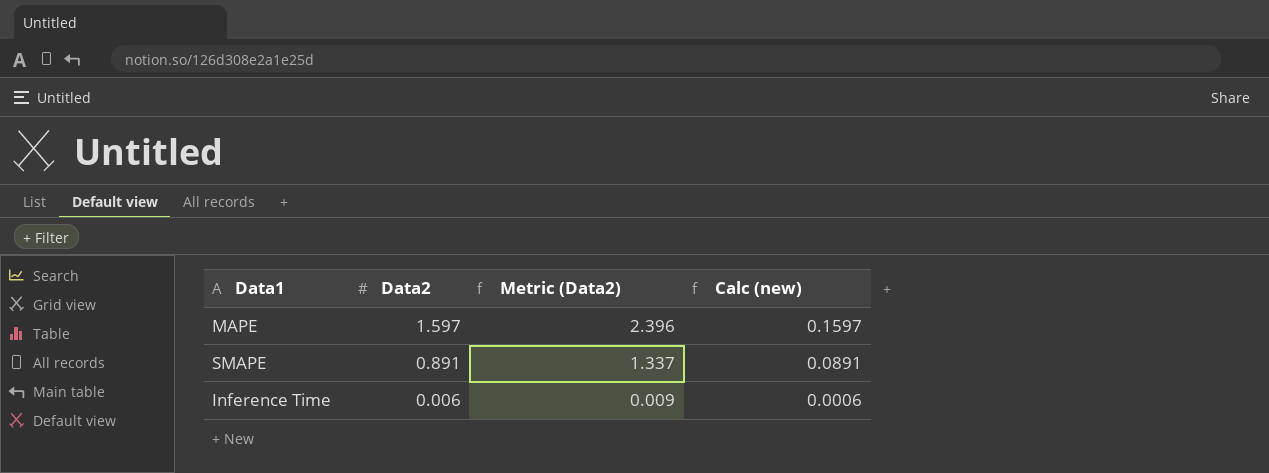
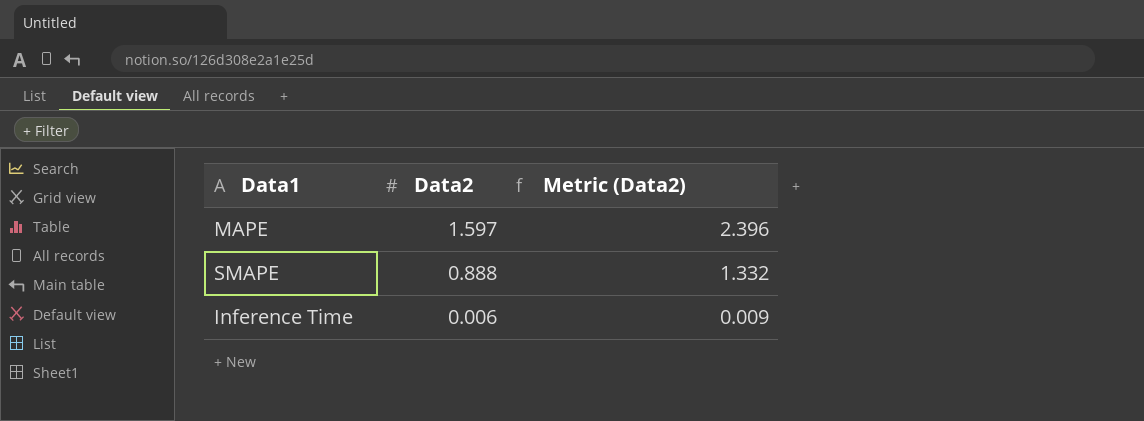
column Calc (new) | formula: [Data2] * 0.1 -> none
SMAPE | Data2: 0.891 -> 0.888
SMAPE | Metric (Data2): 1.337 -> 1.332

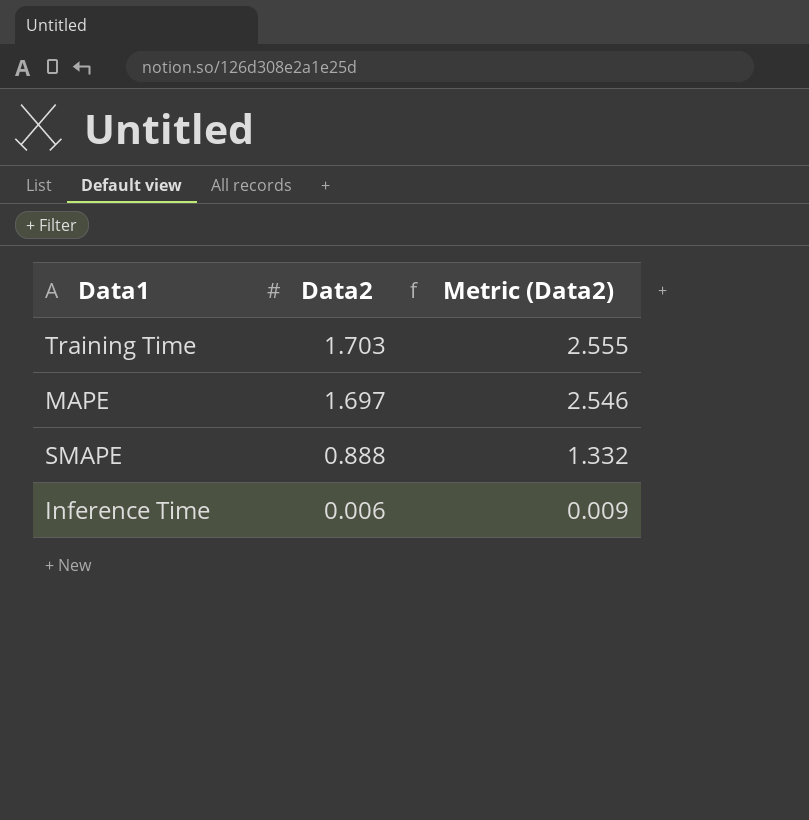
row Training Time: none -> 1.703 | 2.555
MAPE | Data2: 1.597 -> 1.697
MAPE | Metric (Data2): 2.396 -> 2.546

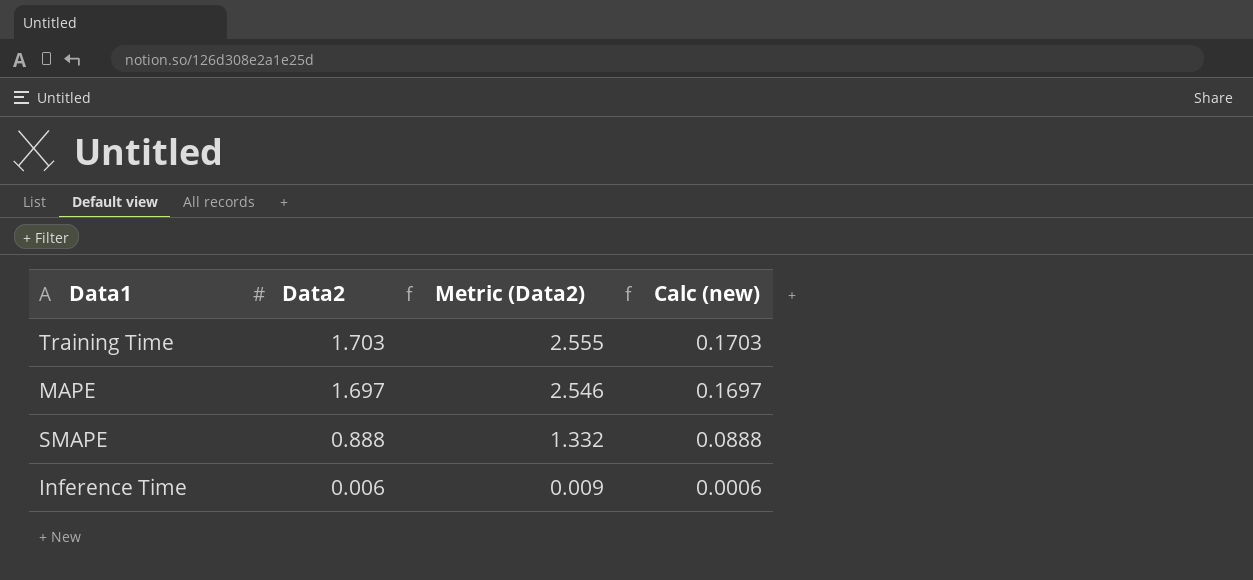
column Calc (new) | formula: none -> [Data2] * 0.1

